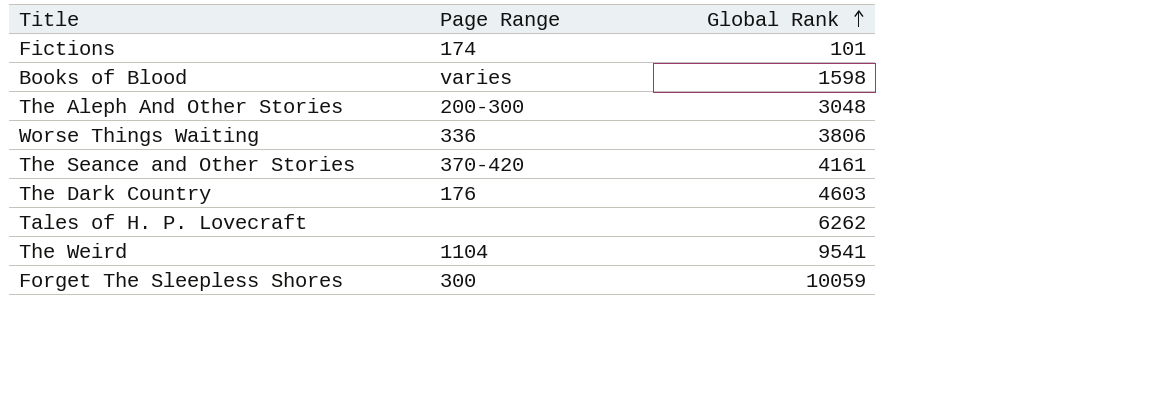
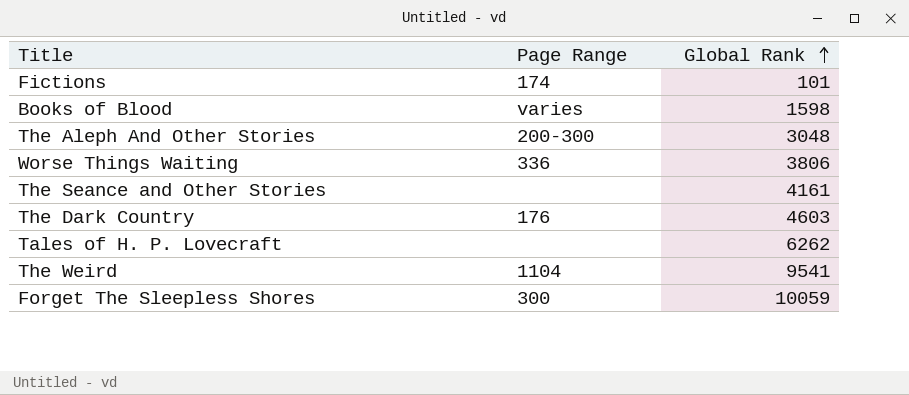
The Seance and Other Stories | Page Range: 370-420 -> none

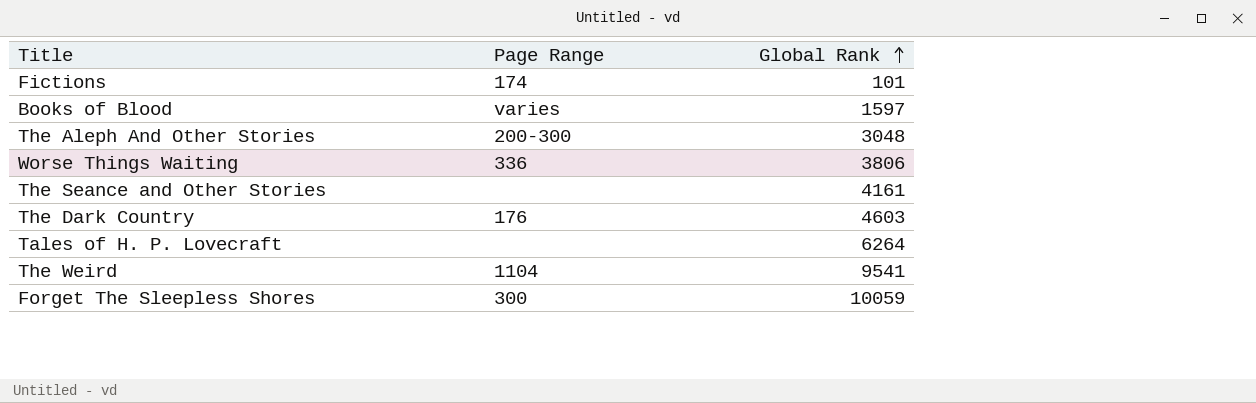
Books of Blood | Global Rank: 1598 -> 1597
Tales of H. P. Lovecraft | Global Rank: 6262 -> 6264

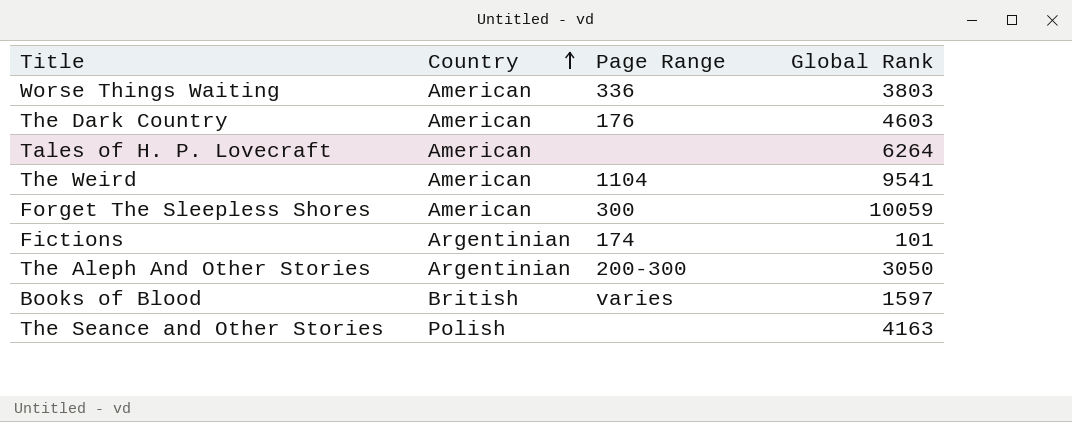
row order: Global Rank ascending -> Country ascending
column Country | position: none -> 2
Worse Things Waiting | Global Rank: 3806 -> 3803
The Aleph And Other Stories | Global Rank: 3048 -> 3050
The Seance and Other Stories | Global Rank: 4161 -> 4163

